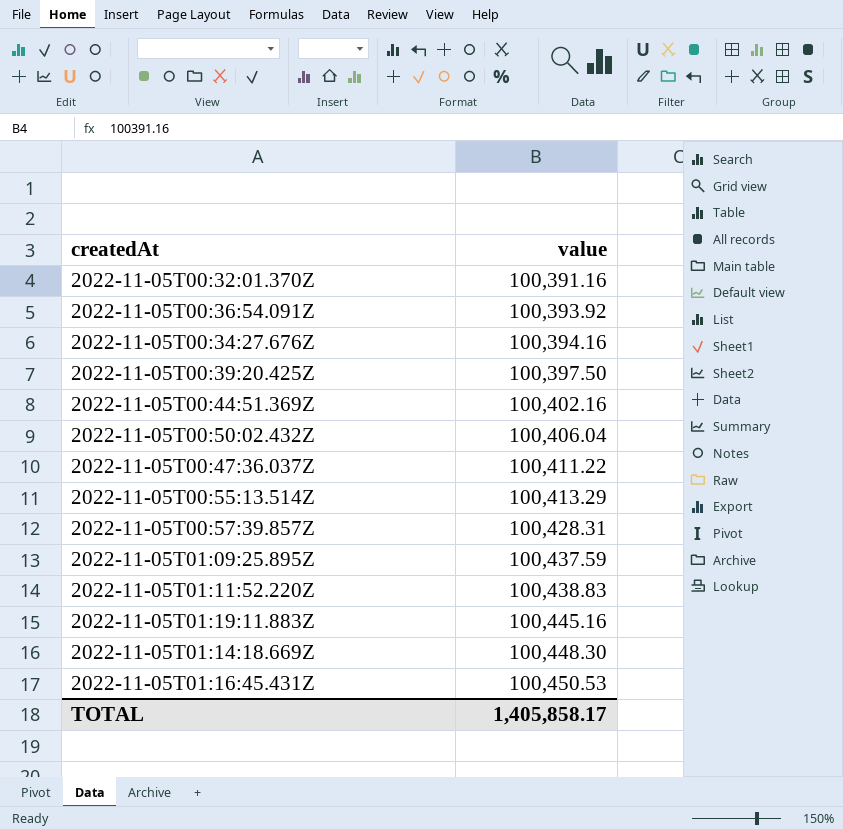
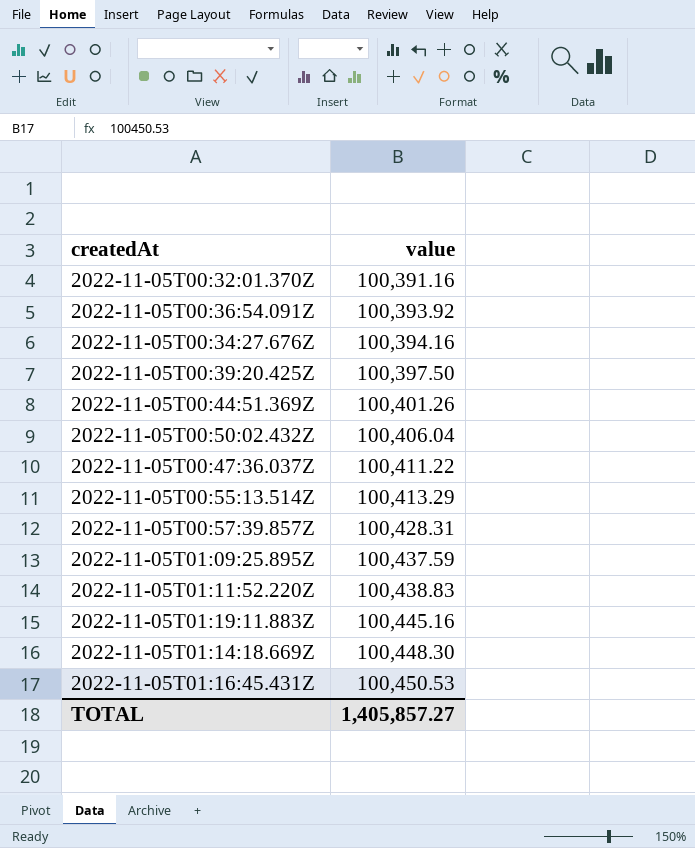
2022-11-05T00:44:51.369Z | value: 100,402.16 -> 100,401.26
TOTAL | value: 1,405,858.17 -> 1,405,857.27

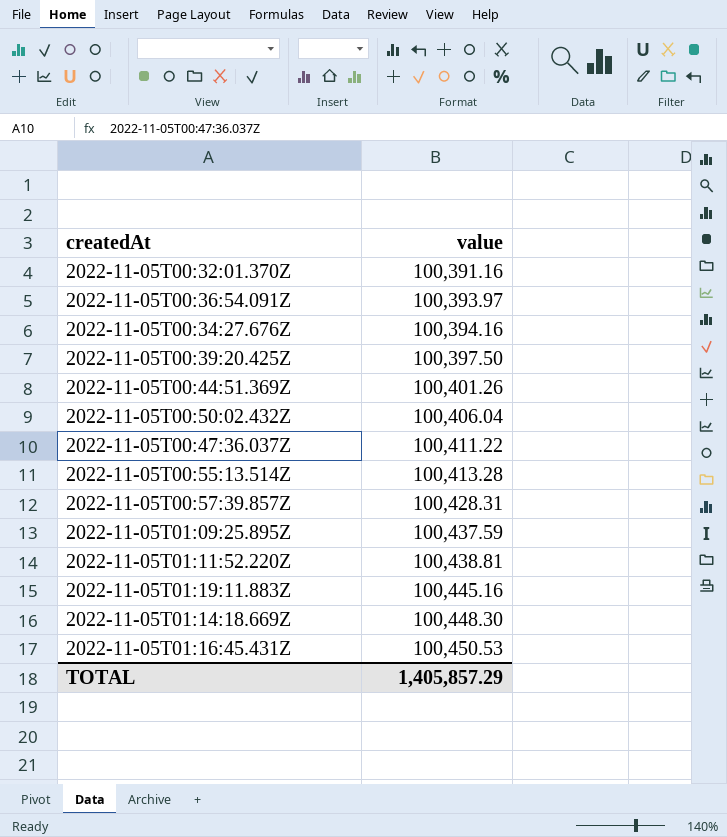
2022-11-05T00:36:54.091Z | value: 100,393.92 -> 100,393.97
2022-11-05T00:55:13.514Z | value: 100,413.29 -> 100,413.28
2022-11-05T01:11:52.220Z | value: 100,438.83 -> 100,438.81
TOTAL | value: 1,405,857.27 -> 1,405,857.29

